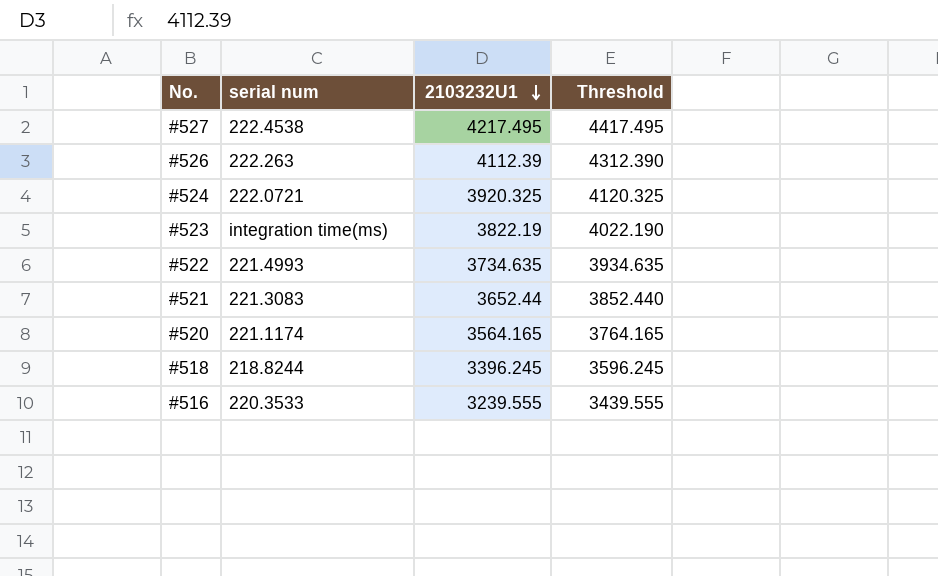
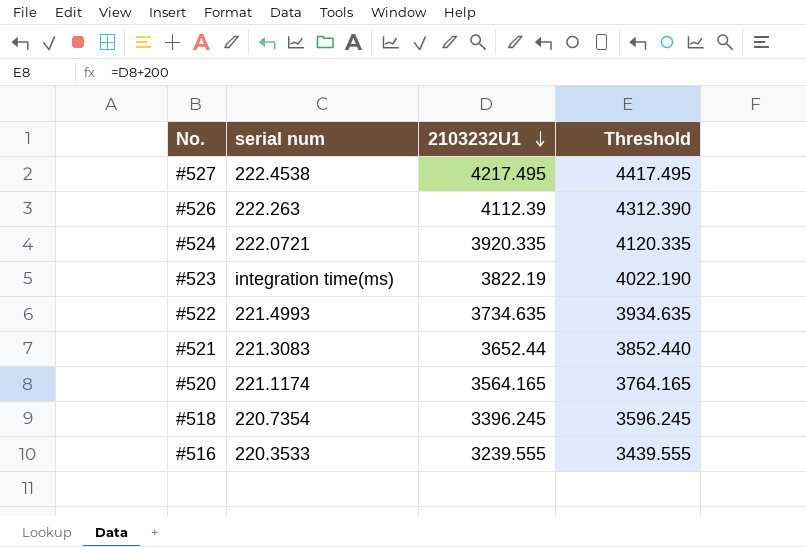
#524 | 2103232U1: 3920.325 -> 3920.335
#524 | Threshold: 4120.325 -> 4120.335
#518 | serial num: 218.8244 -> 220.7354

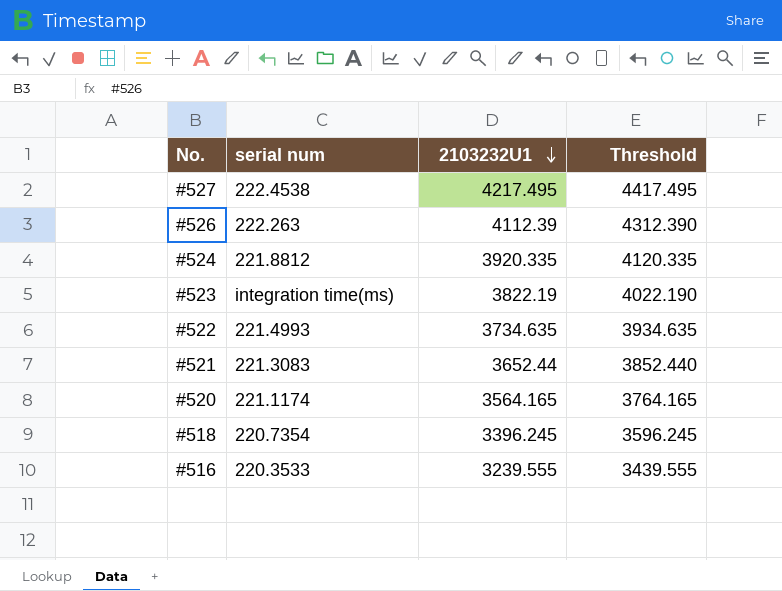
#524 | serial num: 222.0721 -> 221.8812

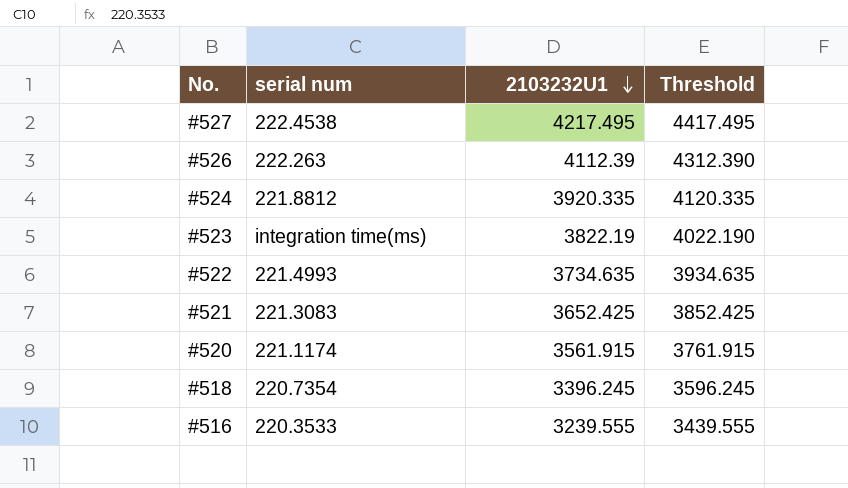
#521 | 2103232U1: 3652.44 -> 3652.425
#521 | Threshold: 3852.440 -> 3852.425
#520 | 2103232U1: 3564.165 -> 3561.915
#520 | Threshold: 3764.165 -> 3761.915

